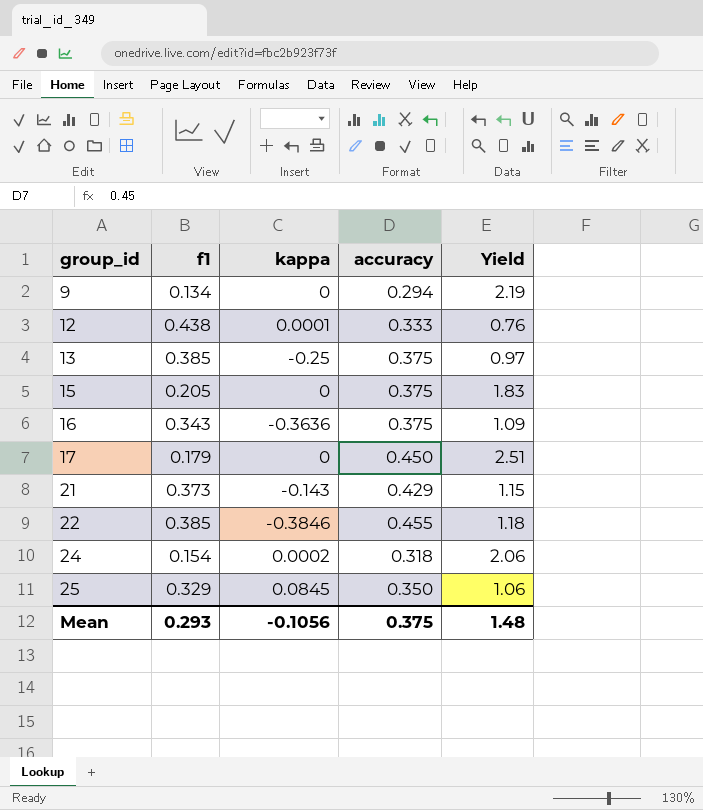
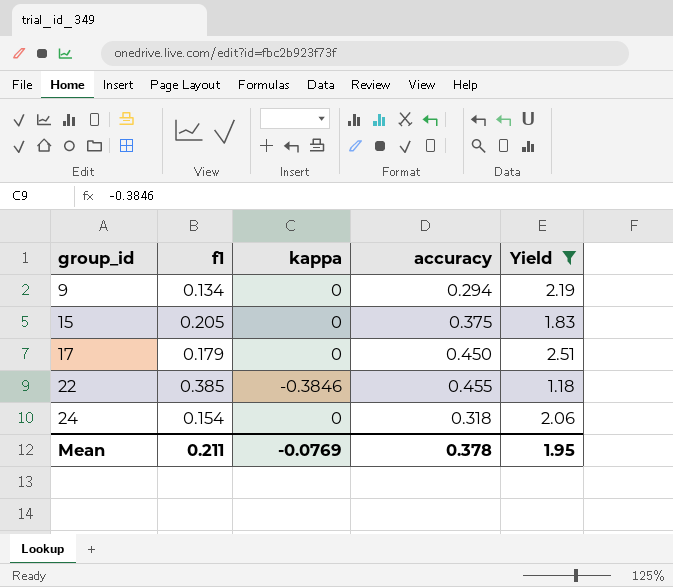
filter: none -> Yield >= 1.18
24 | kappa: 0.0002 -> 0
Mean | f1: 0.293 -> 0.211
Mean | kappa: -0.1056 -> -0.0769
Mean | accuracy: 0.375 -> 0.378
Mean | Yield: 1.48 -> 1.95

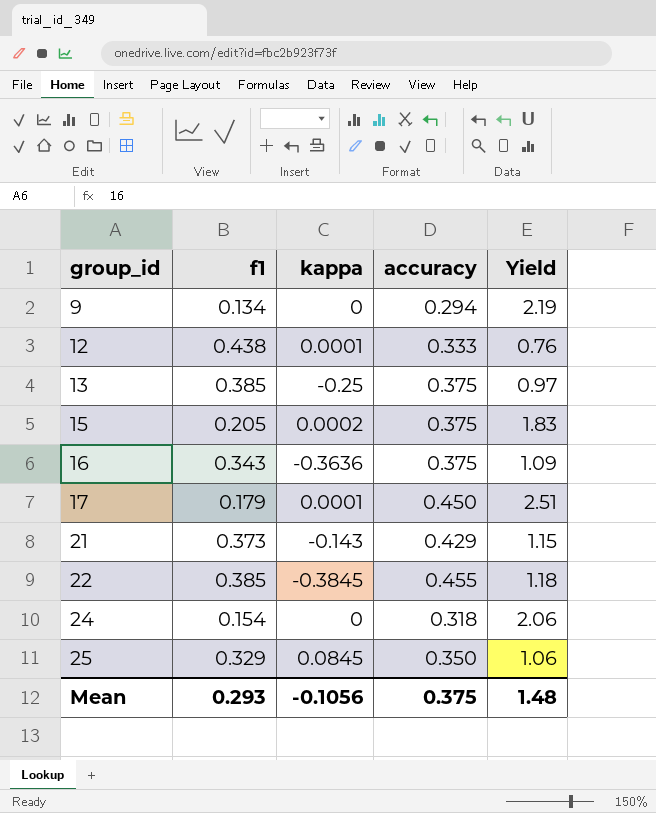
filter: Yield >= 1.18 -> none
15 | kappa: 0 -> 0.0002
17 | kappa: 0 -> 0.0001
22 | kappa: -0.3846 -> -0.3845
Mean | f1: 0.211 -> 0.293
Mean | kappa: -0.0769 -> -0.1056
Mean | accuracy: 0.378 -> 0.375
Mean | Yield: 1.95 -> 1.48

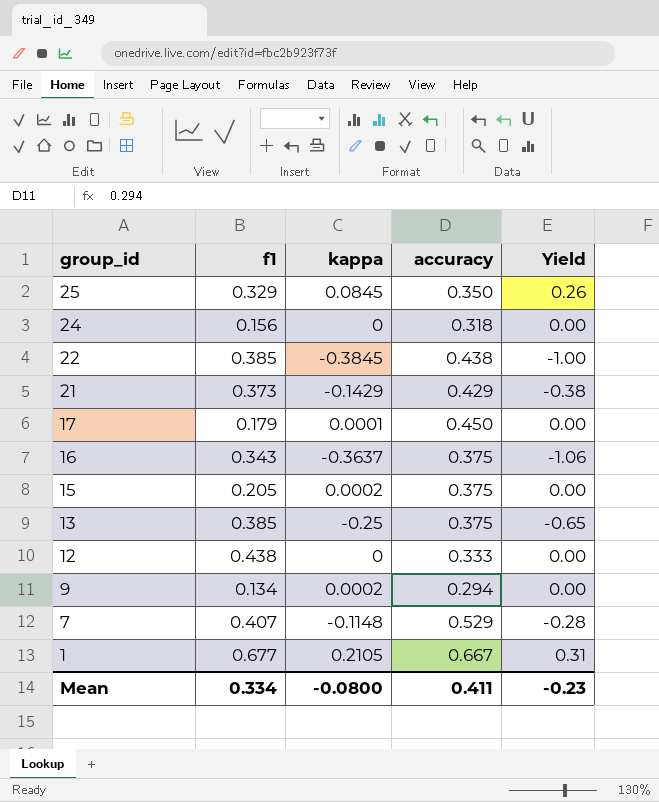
row order: group_id ascending -> group_id descending
column Yield | formula: [accuracy] / [f1] -> [kappa] / [f1]
24 | f1: 0.154 -> 0.156
22 | accuracy: 0.455 -> 0.438
21 | kappa: -0.143 -> -0.1429
16 | kappa: -0.3636 -> -0.3637
12 | kappa: 0.0001 -> 0
9 | kappa: 0 -> 0.0002
row 7: none -> 0.407 | -0.1148 | 0.529 | -0.28
row 1: none -> 0.677 | 0.2105 | 0.667 | 0.31
Mean | f1: 0.293 -> 0.334
Mean | kappa: -0.1056 -> -0.0800
Mean | accuracy: 0.375 -> 0.411
Mean | Yield: 1.48 -> -0.23

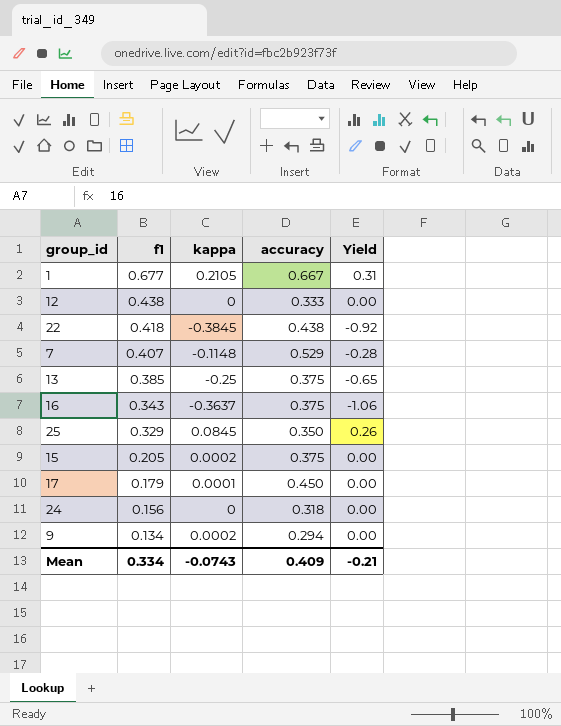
row order: group_id descending -> f1 descending
row 21: 0.373 | -0.1429 | 0.429 | -0.38 -> none
22 | f1: 0.385 -> 0.418
22 | Yield: -1.00 -> -0.92
Mean | kappa: -0.0800 -> -0.0743
Mean | accuracy: 0.411 -> 0.409
Mean | Yield: -0.23 -> -0.21

